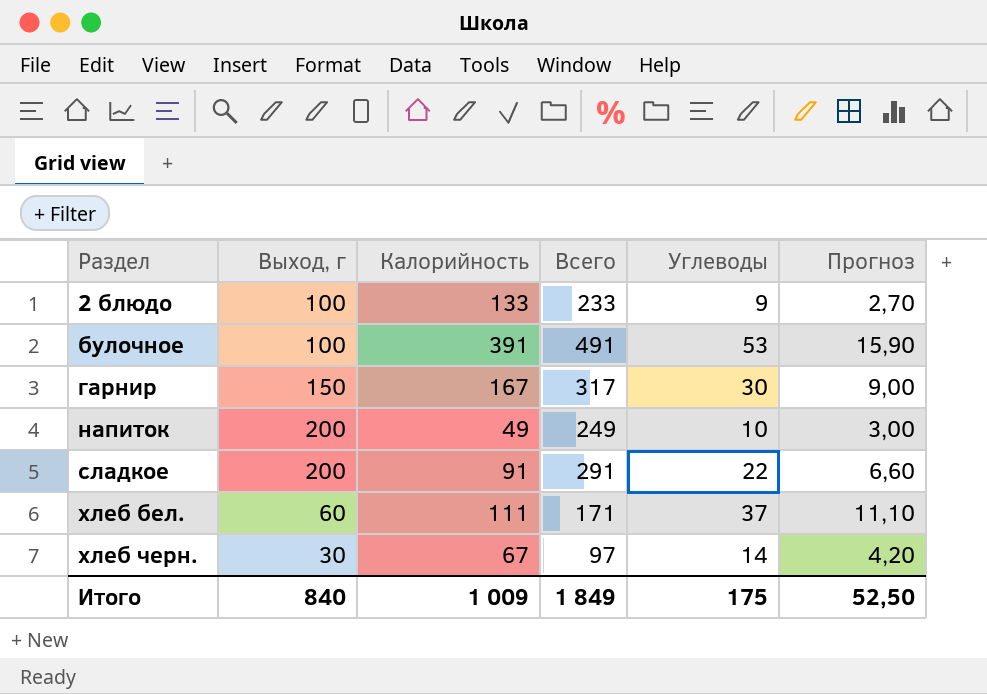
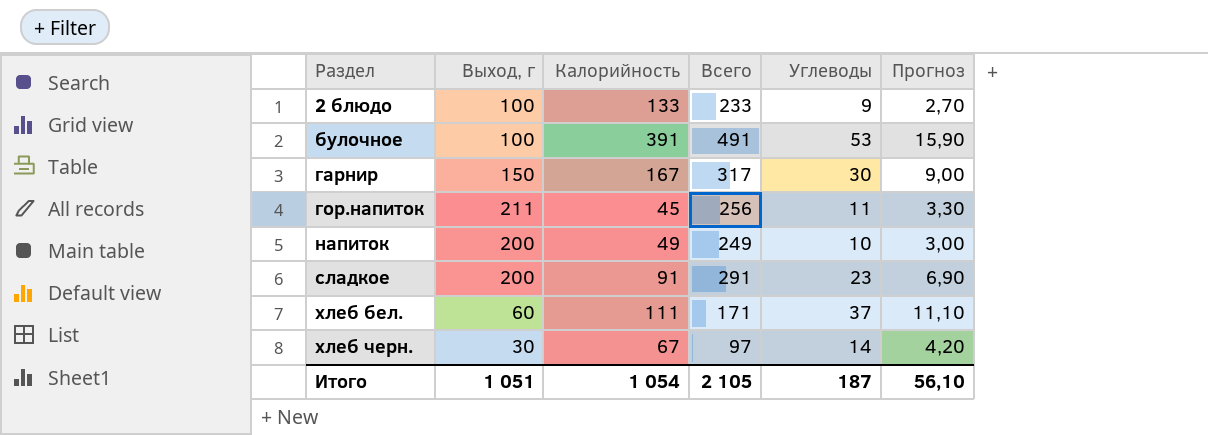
row гор.напиток: none -> 211 | 45 | 256 | 11 | 3,30
сладкое | Углеводы: 22 -> 23
сладкое | Прогноз: 6,60 -> 6,90
Итого | Выход, г: 840 -> 1 051
Итого | Калорийность: 1 009 -> 1 054
Итого | Всего: 1 849 -> 2 105
Итого | Углеводы: 175 -> 187
Итого | Прогноз: 52,50 -> 56,10

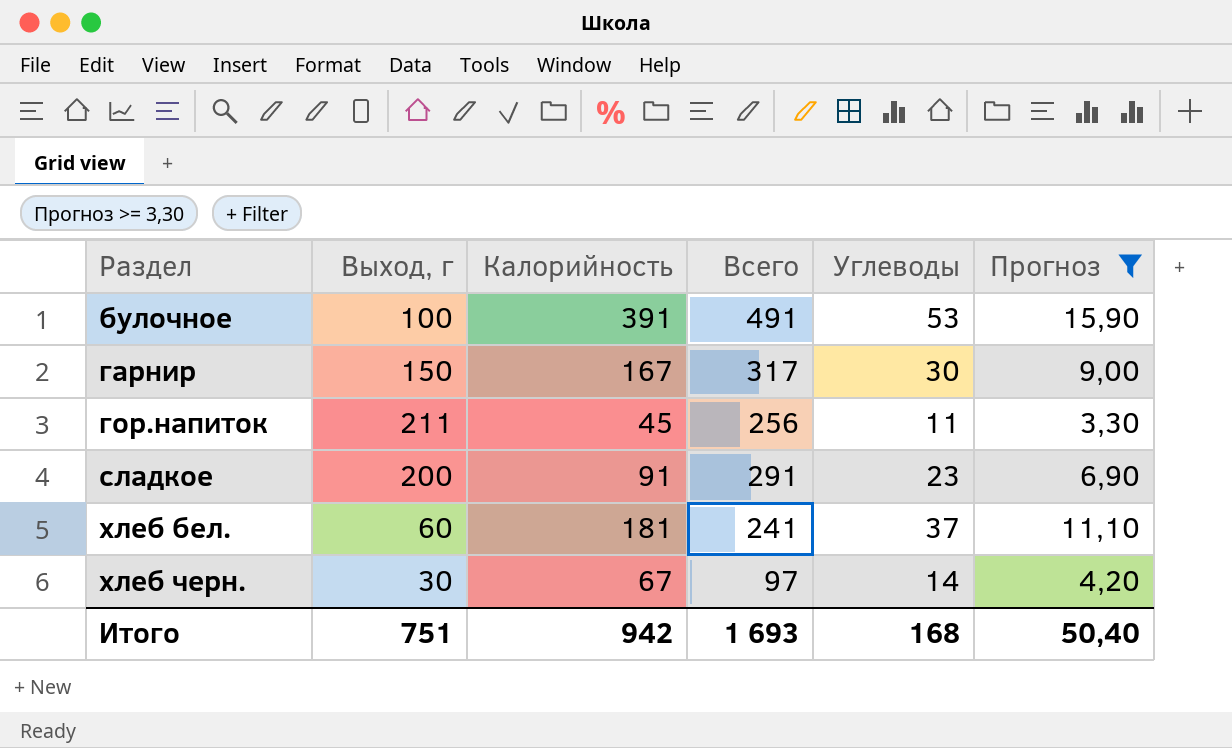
filter: none -> Прогноз >= 3,30
хлеб бел. | Калорийность: 111 -> 181
хлеб бел. | Всего: 171 -> 241
Итого | Выход, г: 1 051 -> 751
Итого | Калорийность: 1 054 -> 942
Итого | Всего: 2 105 -> 1 693
Итого | Углеводы: 187 -> 168
Итого | Прогноз: 56,10 -> 50,40

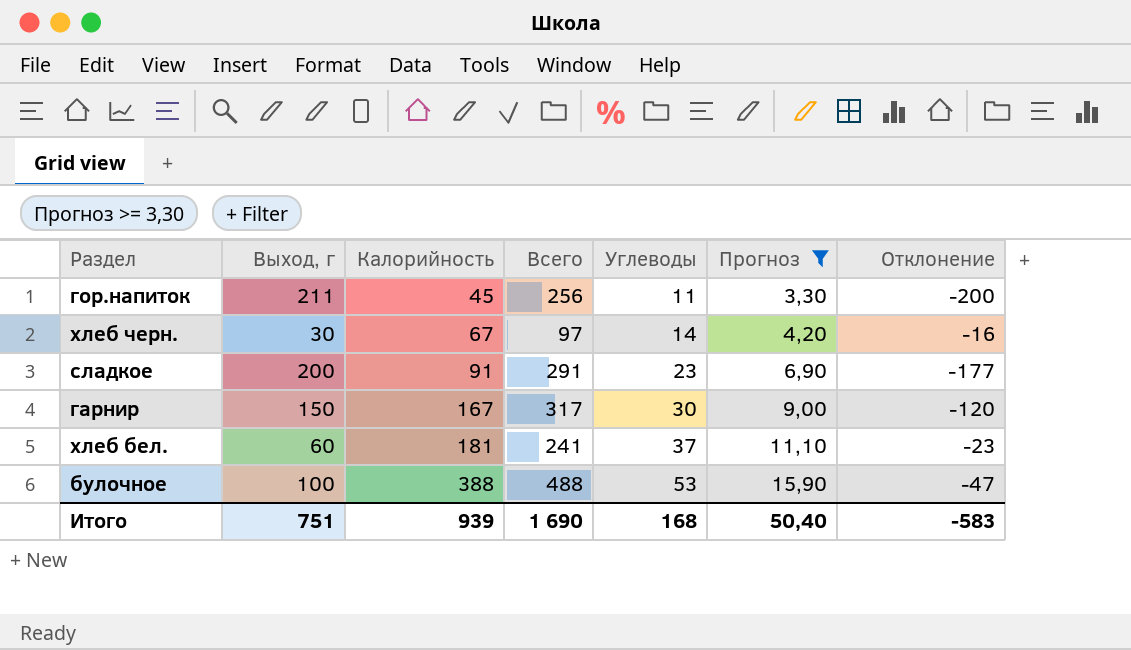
row order: Раздел ascending -> Калорийность ascending
column Отклонение | formula: none -> [Углеводы] - [Выход, г]
булочное | Калорийность: 391 -> 388
булочное | Всего: 491 -> 488
Итого | Калорийность: 942 -> 939
Итого | Всего: 1 693 -> 1 690

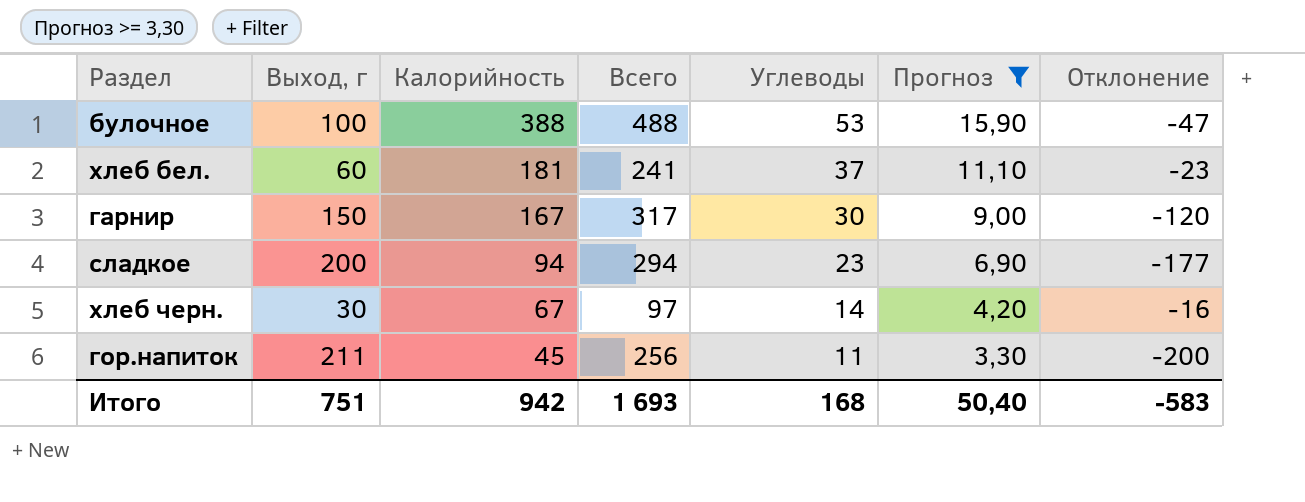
row order: Калорийность ascending -> Калорийность descending
сладкое | Калорийность: 91 -> 94
сладкое | Всего: 291 -> 294
Итого | Калорийность: 939 -> 942
Итого | Всего: 1 690 -> 1 693

